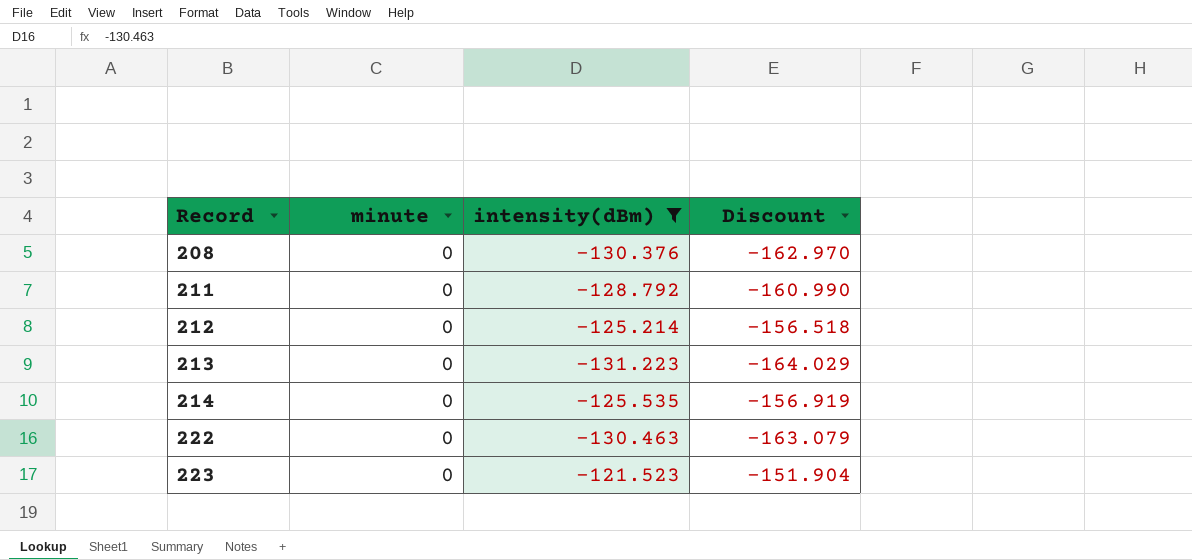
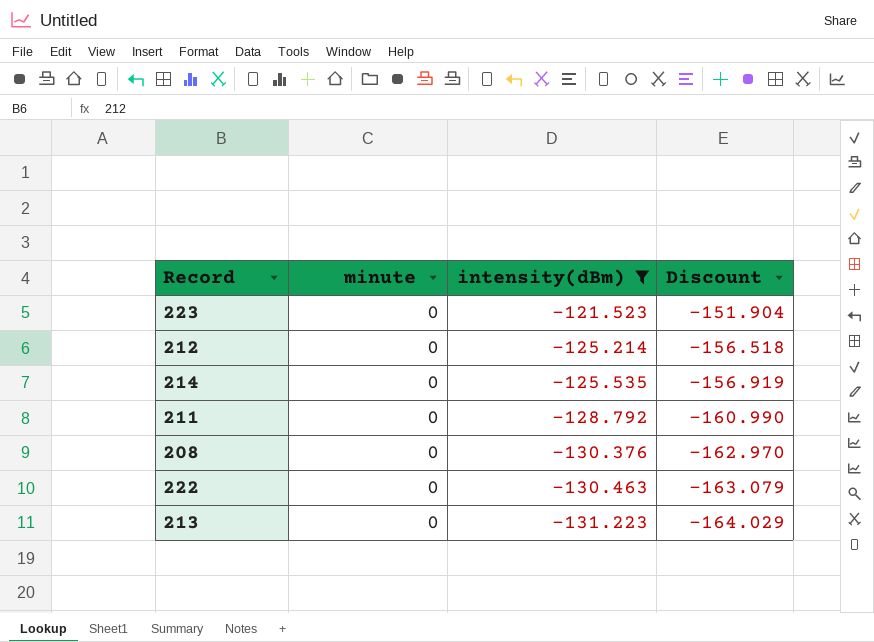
row order: Record ascending -> intensity(dBm) descending

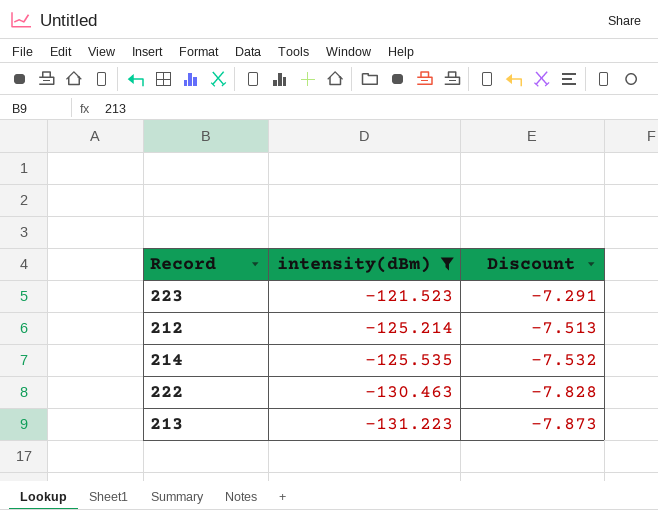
column minute | position: 2 -> none
column Discount | formula: [intensity(dBm)] * 1.25 -> [intensity(dBm)] * 0.06
row 211: 0 | -128.792 | -160.990 -> none
row 208: 0 | -130.376 | -162.970 -> none

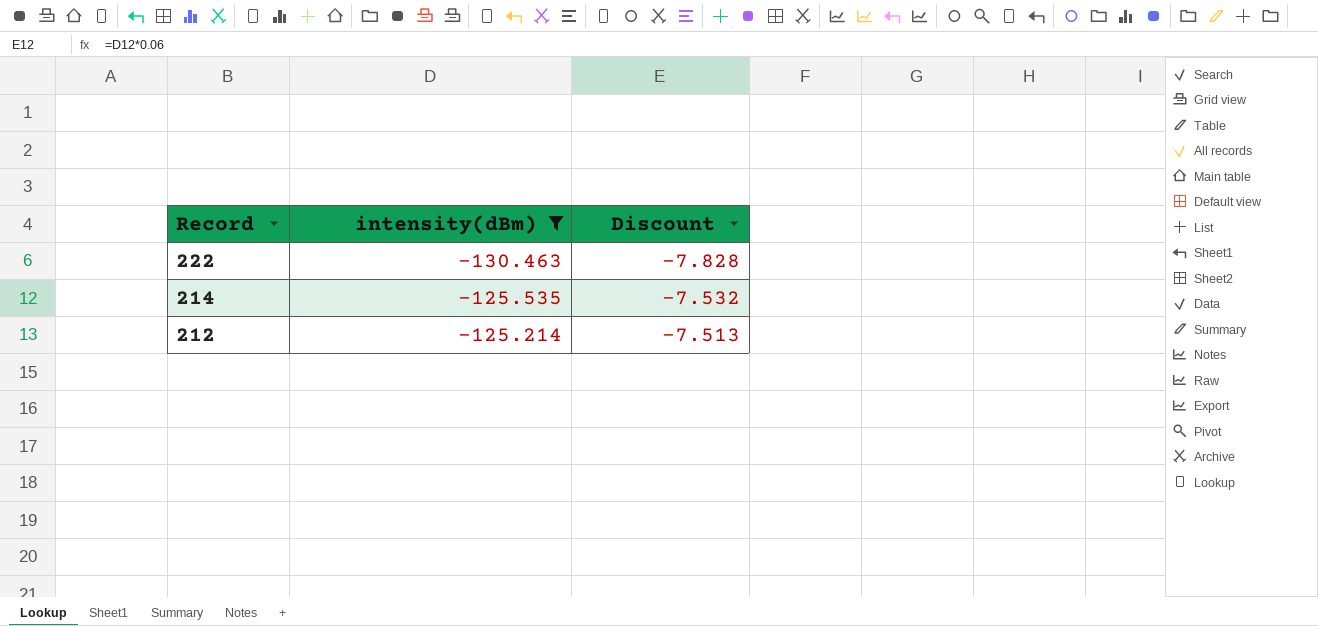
row order: intensity(dBm) descending -> Record descending
row 223: -121.523 | -7.291 -> none
row 213: -131.223 | -7.873 -> none

